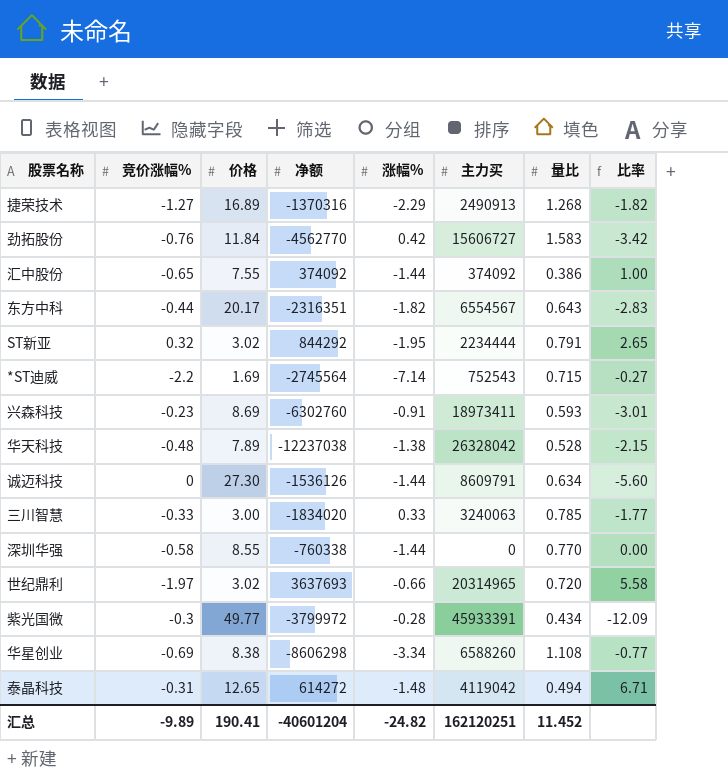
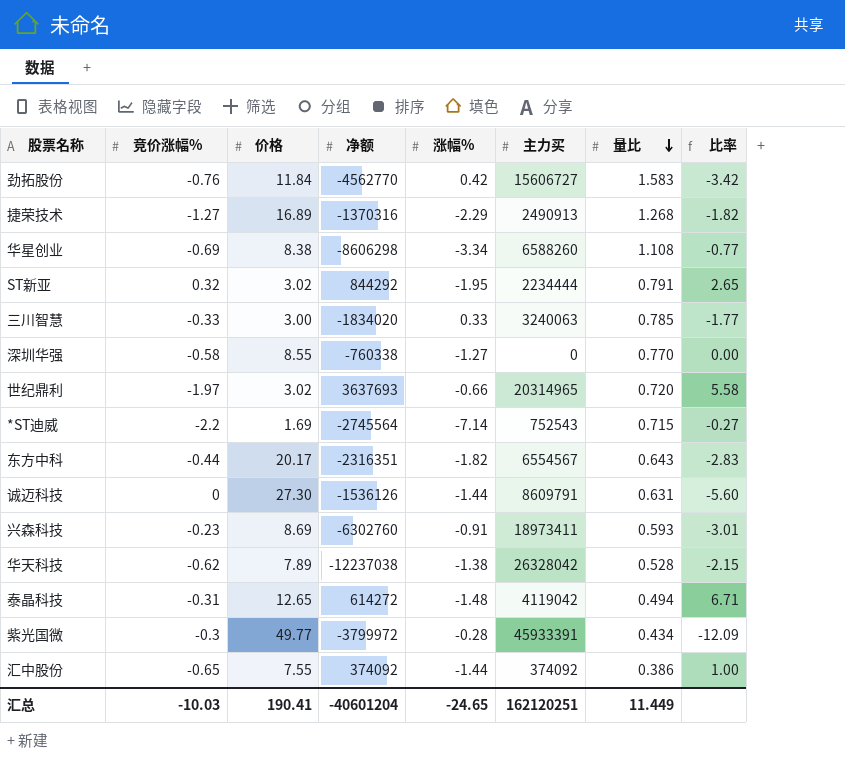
row order: none -> 量比 descending
深圳华强 | 涨幅%: -1.44 -> -1.27
诚迈科技 | 量比: 0.634 -> 0.631
华天科技 | 竞价涨幅%: -0.48 -> -0.62
汇总 | 竞价涨幅%: -9.89 -> -10.03
汇总 | 涨幅%: -24.82 -> -24.65
汇总 | 量比: 11.452 -> 11.449

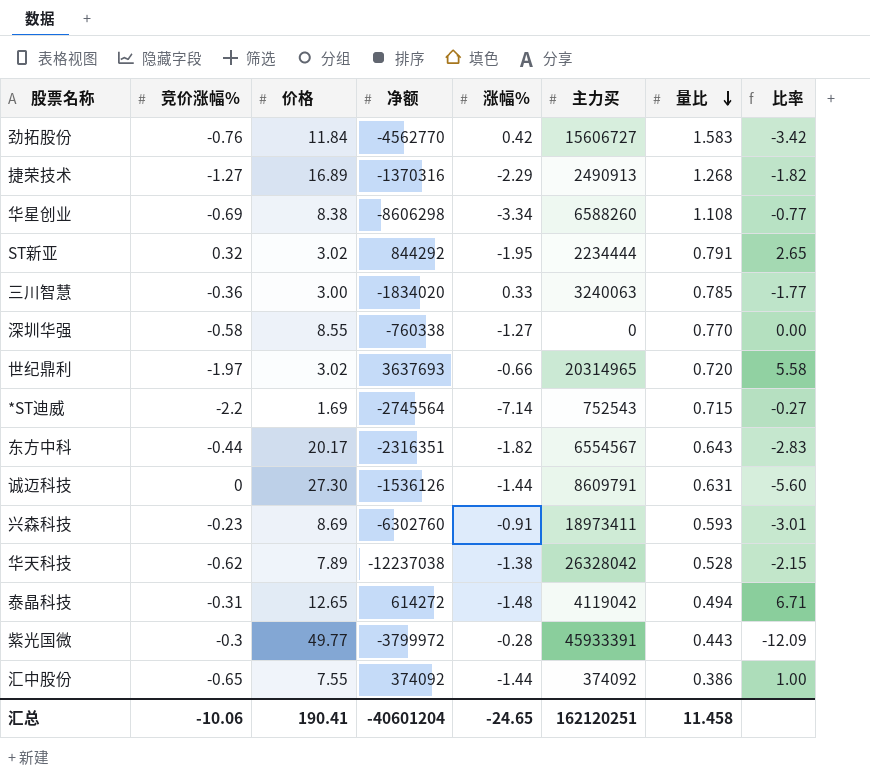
三川智慧 | 竞价涨幅%: -0.33 -> -0.36
紫光国微 | 量比: 0.434 -> 0.443
汇总 | 竞价涨幅%: -10.03 -> -10.06
汇总 | 量比: 11.449 -> 11.458

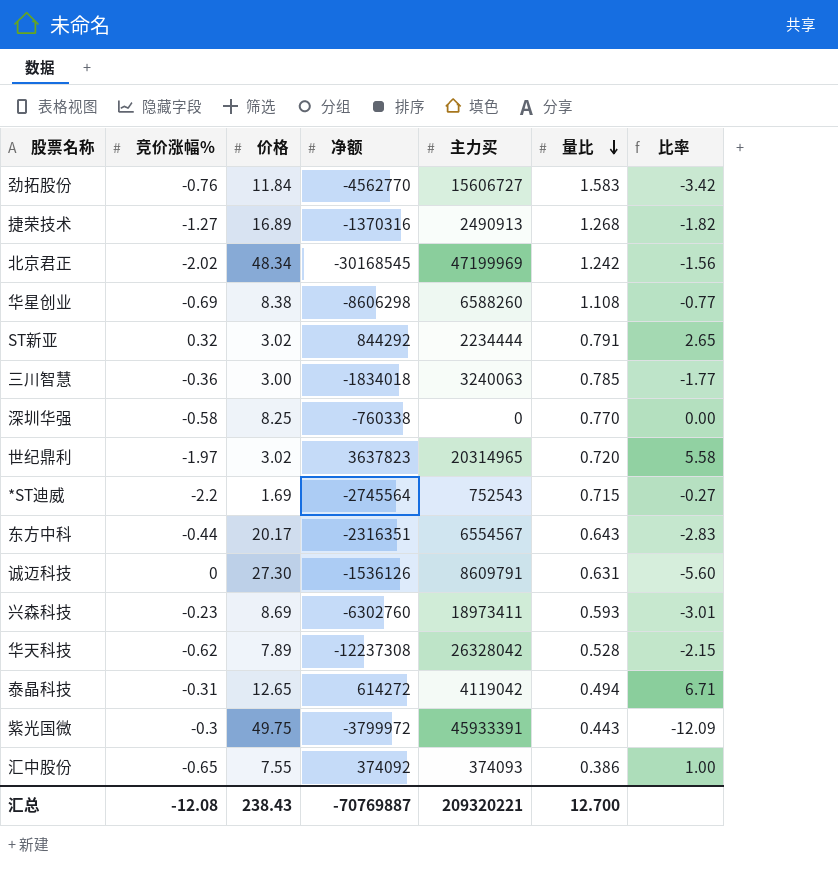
column 涨幅% | position: 5 -> none
row 北京君正: none -> -2.02 | 48.34 | -30168545 | 47199969 | 1.242 | -1.56
三川智慧 | 净额: -1834020 -> -1834018
深圳华强 | 价格: 8.55 -> 8.25
世纪鼎利 | 净额: 3637693 -> 3637823
华天科技 | 净额: -12237038 -> -12237308
紫光国微 | 价格: 49.77 -> 49.75
汇中股份 | 主力买: 374092 -> 374093
汇总 | 竞价涨幅%: -10.06 -> -12.08
汇总 | 价格: 190.41 -> 238.43
汇总 | 净额: -40601204 -> -70769887
汇总 | 主力买: 162120251 -> 209320221
汇总 | 量比: 11.458 -> 12.700

